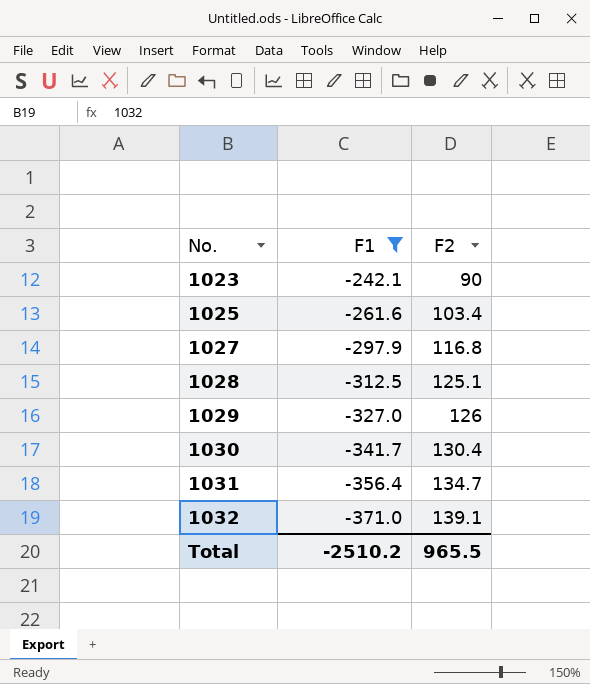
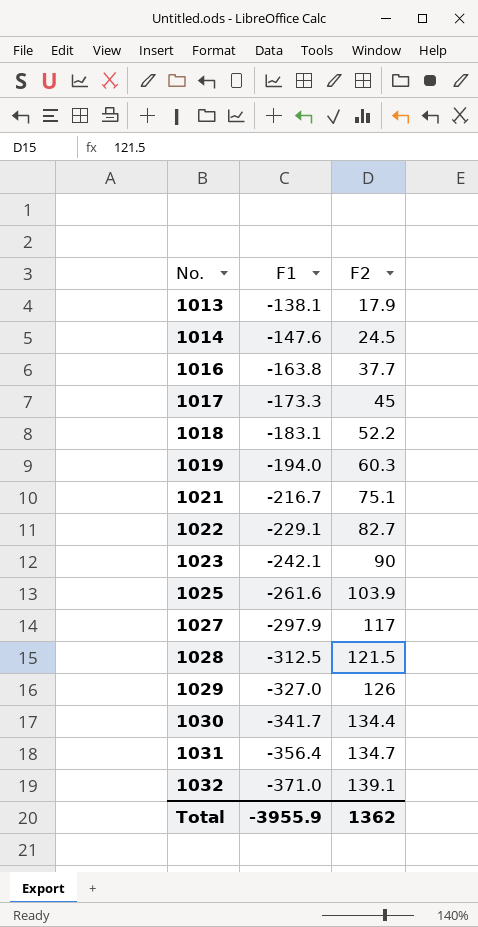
filter: F1 <= -242.1 -> none
1025 | F2: 103.4 -> 103.9
1027 | F2: 116.8 -> 117
1028 | F2: 125.1 -> 121.5
1030 | F2: 130.4 -> 134.4
Total | F1: -2510.2 -> -3955.9
Total | F2: 965.5 -> 1362

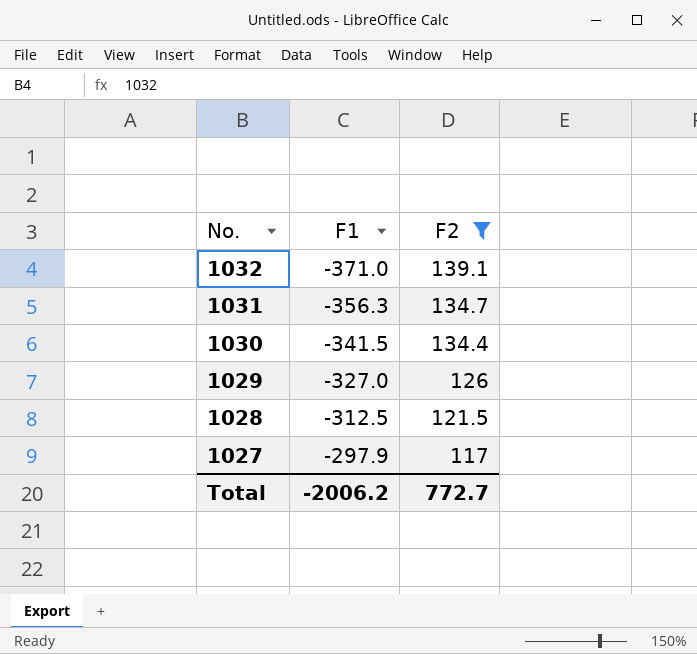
filter: none -> F2 >= 117
row order: No. ascending -> No. descending
1031 | F1: -356.4 -> -356.3
1030 | F1: -341.7 -> -341.5
Total | F1: -3955.9 -> -2006.2
Total | F2: 1362 -> 772.7

